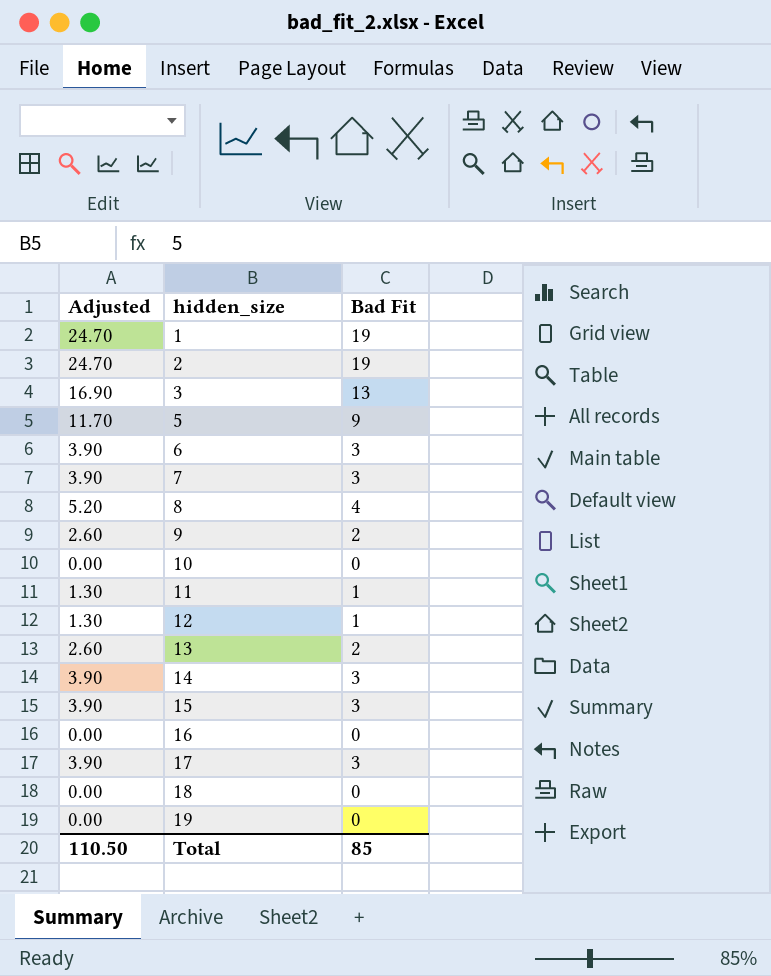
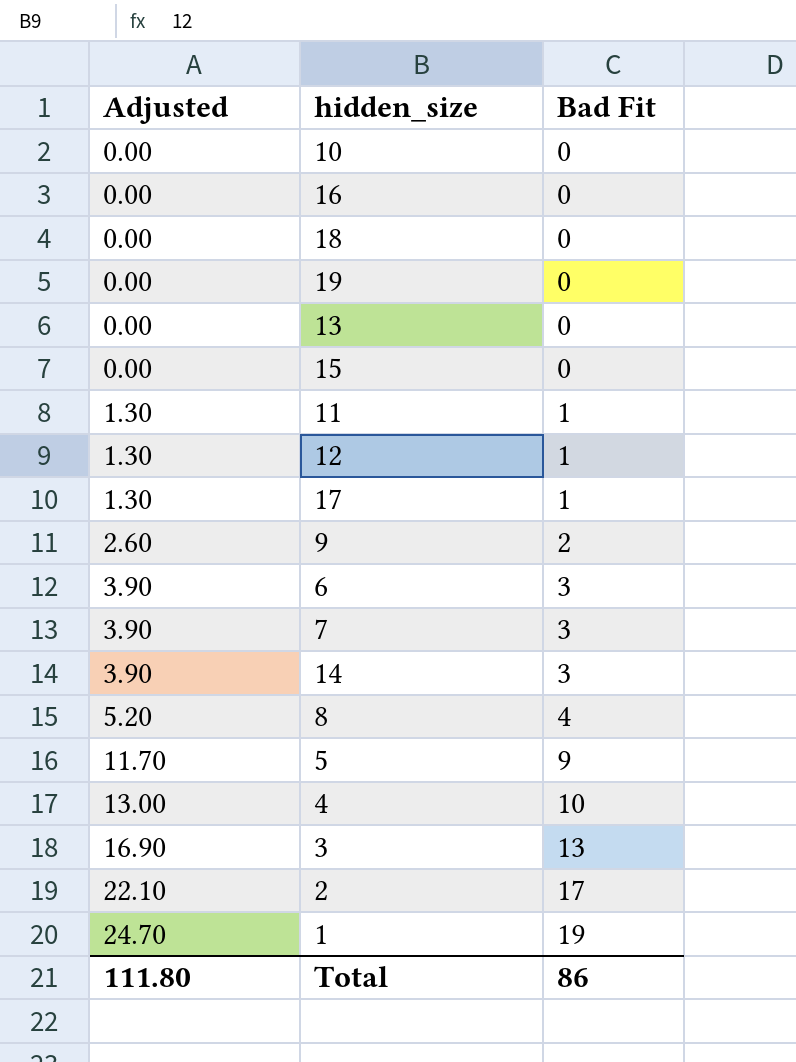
row order: hidden_size ascending -> Adjusted ascending
13 | Adjusted: 2.60 -> 0.00
13 | Bad Fit: 2 -> 0
15 | Adjusted: 3.90 -> 0.00
15 | Bad Fit: 3 -> 0
17 | Adjusted: 3.90 -> 1.30
17 | Bad Fit: 3 -> 1
row 4: none -> 13.00 | 10
2 | Adjusted: 24.70 -> 22.10
2 | Bad Fit: 19 -> 17
Total | Adjusted: 110.50 -> 111.80
Total | Bad Fit: 85 -> 86

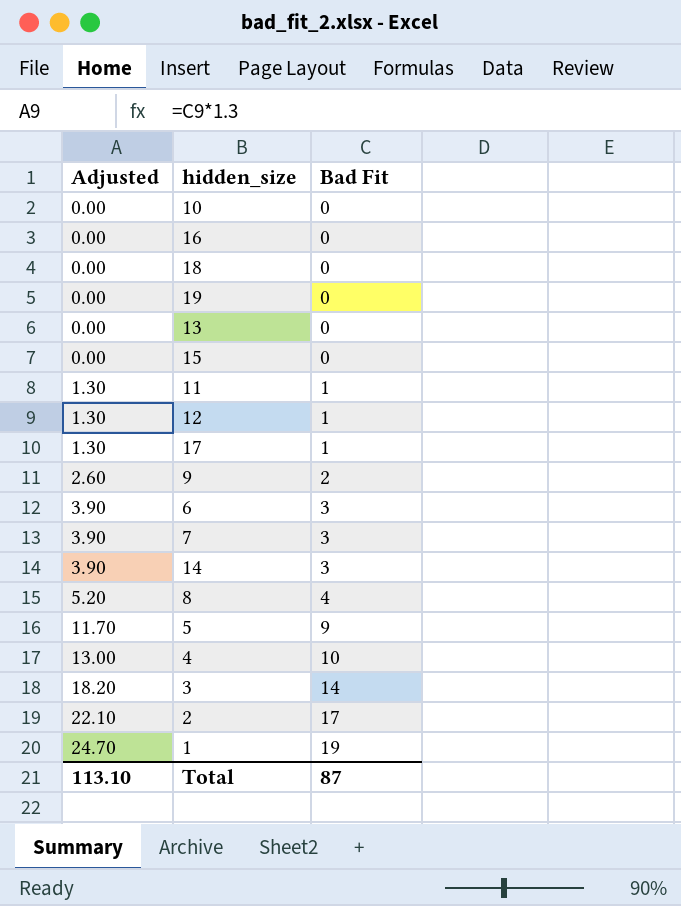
3 | Adjusted: 16.90 -> 18.20
3 | Bad Fit: 13 -> 14
Total | Adjusted: 111.80 -> 113.10
Total | Bad Fit: 86 -> 87

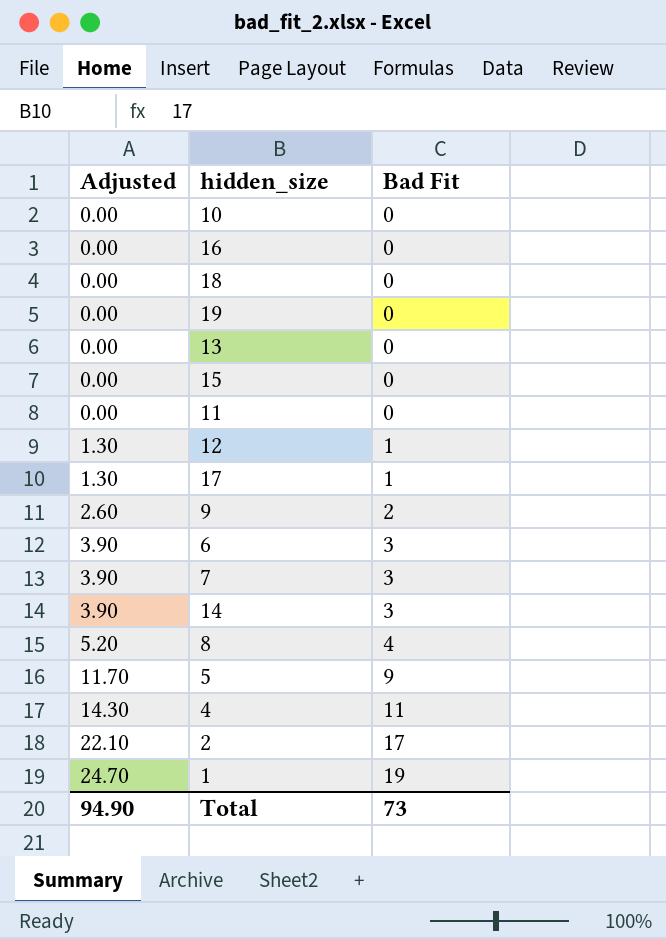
row 3: 18.20 | 14 -> none
11 | Adjusted: 1.30 -> 0.00
11 | Bad Fit: 1 -> 0
4 | Adjusted: 13.00 -> 14.30
4 | Bad Fit: 10 -> 11
Total | Adjusted: 113.10 -> 94.90
Total | Bad Fit: 87 -> 73

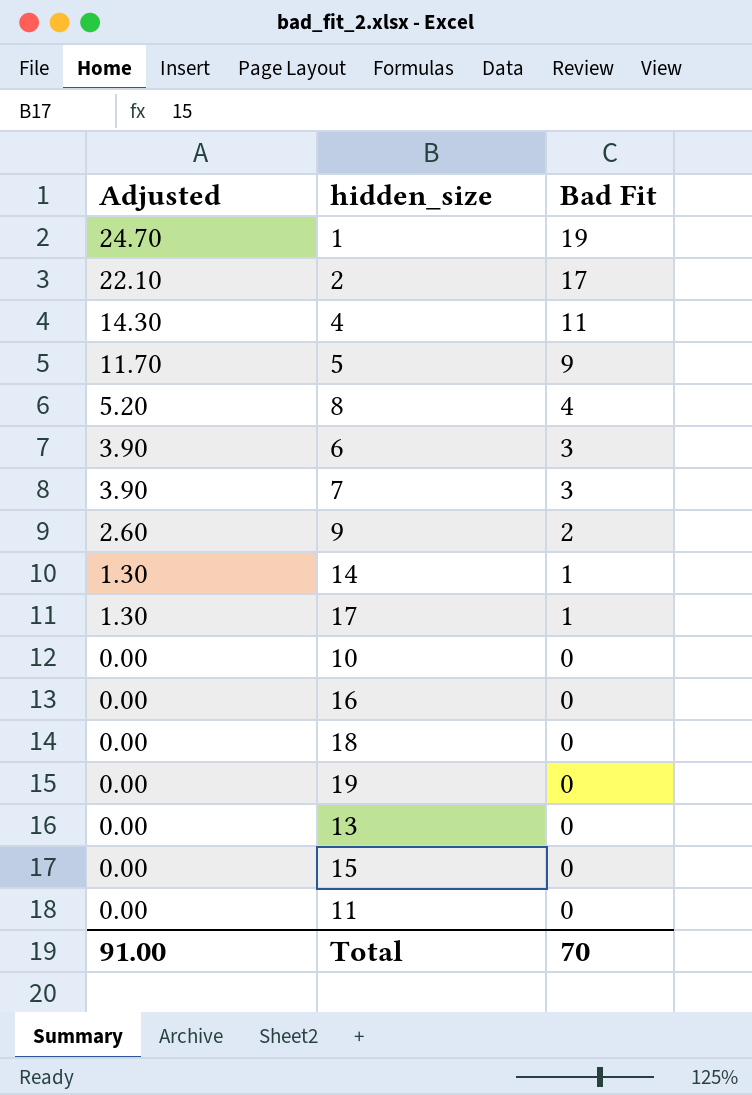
row order: Adjusted ascending -> Adjusted descending
row 12: 1.30 | 1 -> none
14 | Adjusted: 3.90 -> 1.30
14 | Bad Fit: 3 -> 1
Total | Adjusted: 94.90 -> 91.00
Total | Bad Fit: 73 -> 70

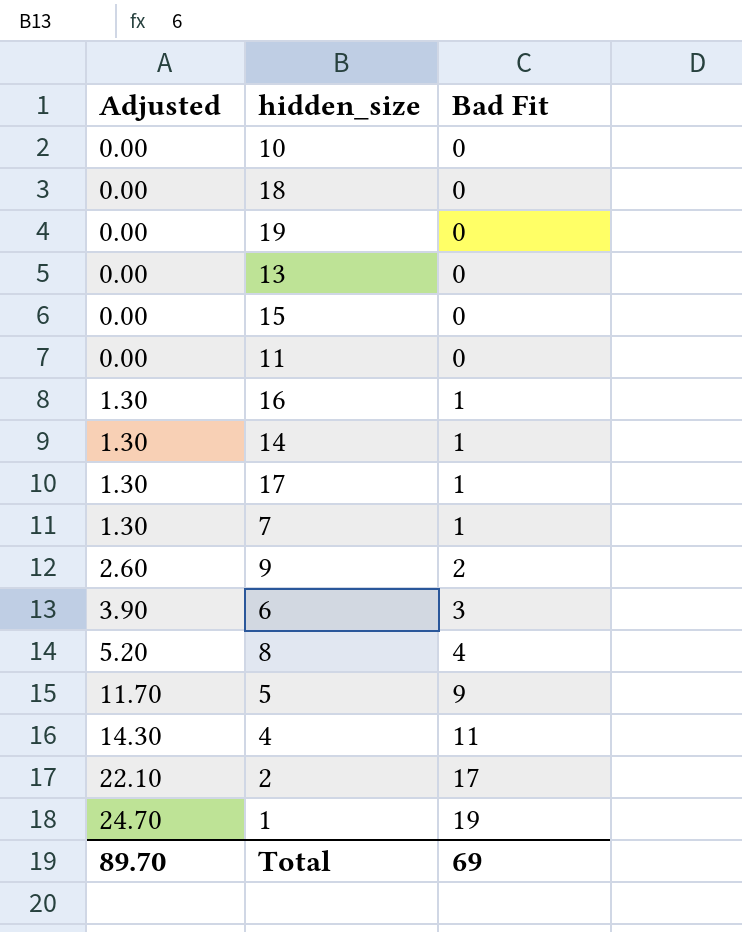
row order: Adjusted descending -> Adjusted ascending
16 | Adjusted: 0.00 -> 1.30
16 | Bad Fit: 0 -> 1
7 | Adjusted: 3.90 -> 1.30
7 | Bad Fit: 3 -> 1
Total | Adjusted: 91.00 -> 89.70
Total | Bad Fit: 70 -> 69

